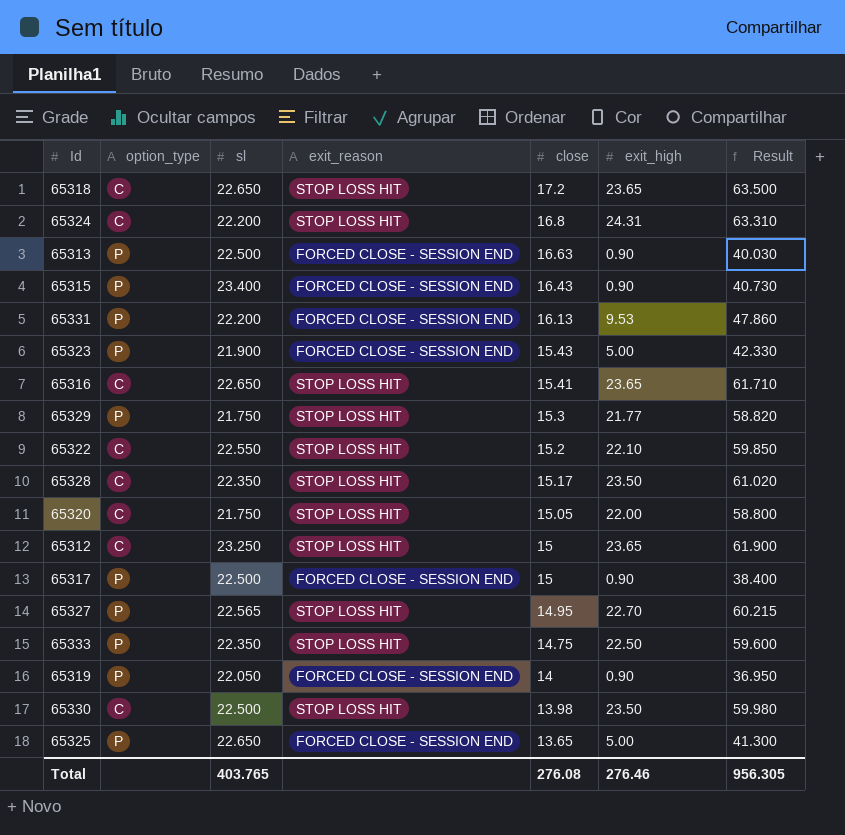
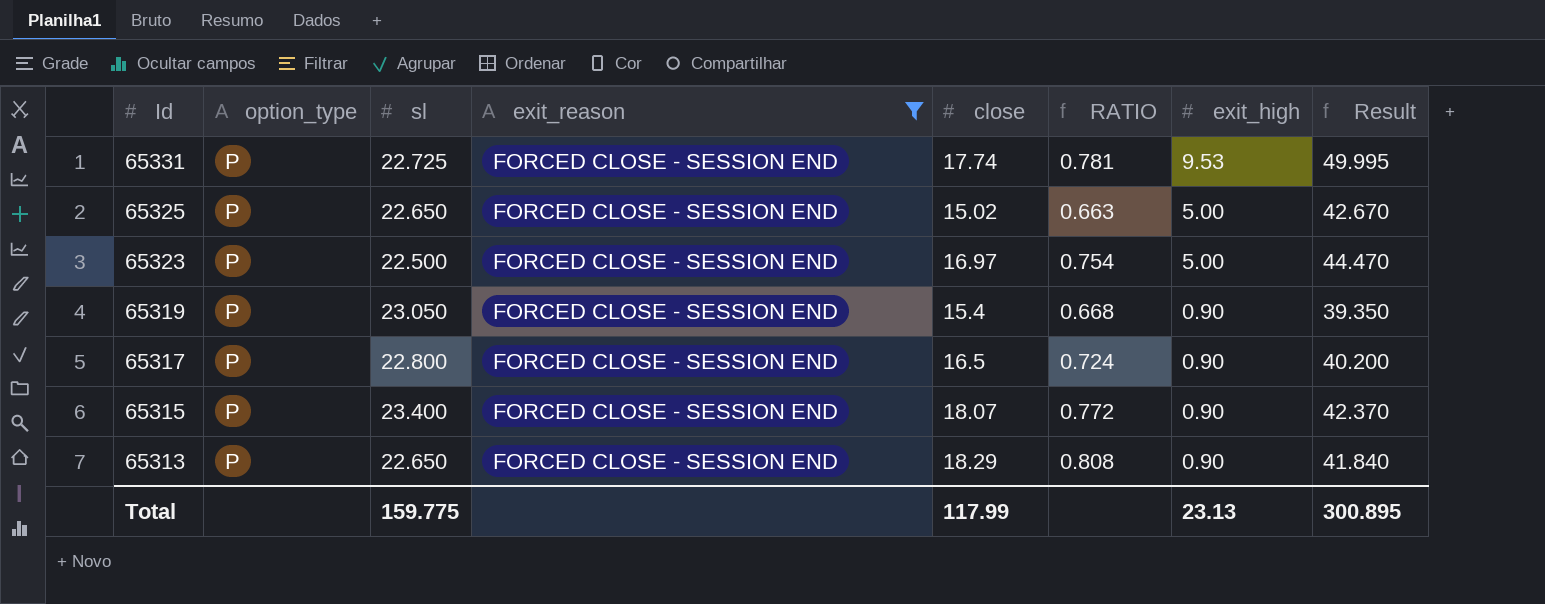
filter: none -> exit_reason = FORCED CLOSE - SESSION END
row order: close descending -> Id descending
column RATIO | formula: none -> [close] / [sl]
65331 | sl: 22.200 -> 22.725
65331 | close: 16.13 -> 17.74
65331 | Result: 47.860 -> 49.995
65325 | close: 13.65 -> 15.02
65325 | Result: 41.300 -> 42.670
65323 | sl: 21.900 -> 22.500
65323 | close: 15.43 -> 16.97
65323 | Result: 42.330 -> 44.470
65319 | sl: 22.050 -> 23.050
65319 | close: 14 -> 15.4
65319 | Result: 36.950 -> 39.350
65317 | sl: 22.500 -> 22.800
65317 | close: 15 -> 16.5
65317 | Result: 38.400 -> 40.200
65315 | close: 16.43 -> 18.07
65315 | Result: 40.730 -> 42.370
65313 | sl: 22.500 -> 22.650
65313 | close: 16.63 -> 18.29
65313 | Result: 40.030 -> 41.840
Total | sl: 403.765 -> 159.775
Total | close: 276.08 -> 117.99
Total | exit_high: 276.46 -> 23.13
Total | Result: 956.305 -> 300.895

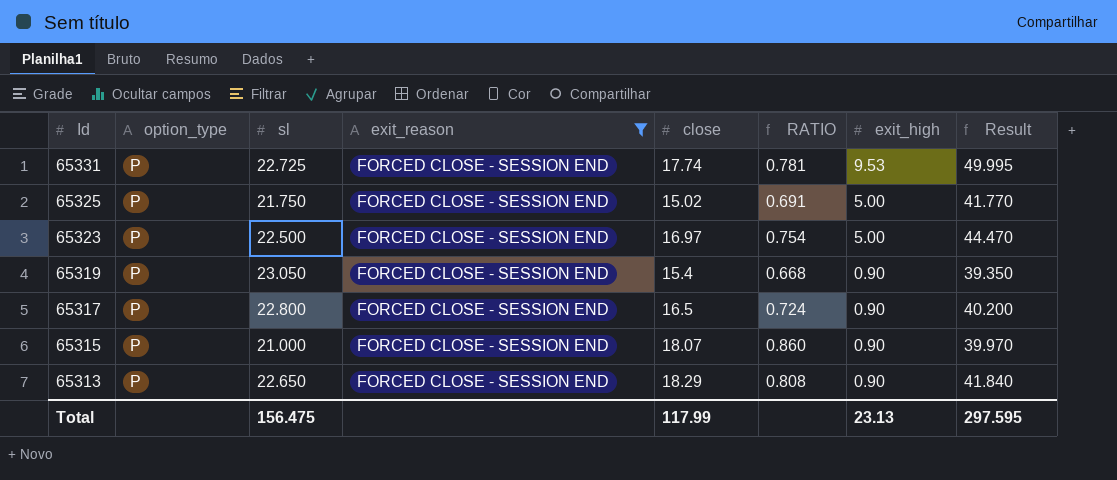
65325 | sl: 22.650 -> 21.750
65325 | RATIO: 0.663 -> 0.691
65325 | Result: 42.670 -> 41.770
65315 | sl: 23.400 -> 21.000
65315 | RATIO: 0.772 -> 0.860
65315 | Result: 42.370 -> 39.970
Total | sl: 159.775 -> 156.475
Total | Result: 300.895 -> 297.595

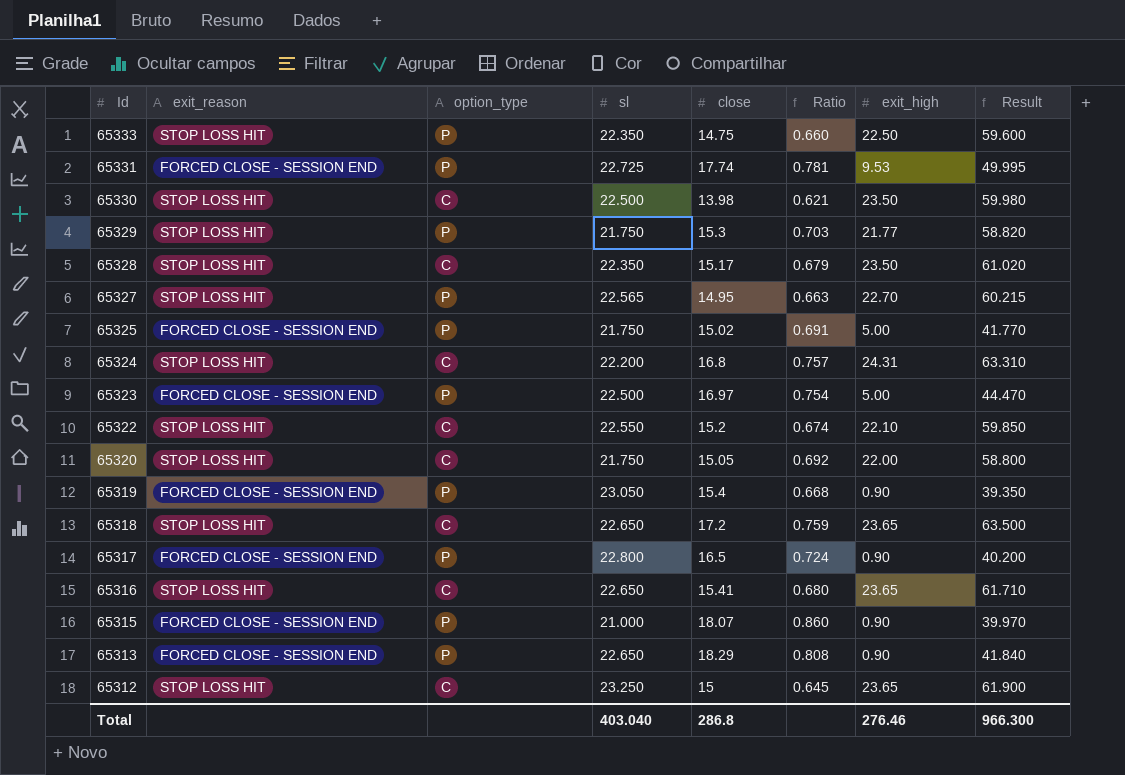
filter: exit_reason = FORCED CLOSE - SESSION END -> none
column exit_reason | position: 4 -> 2
column name: RATIO -> Ratio
Total | sl: 156.475 -> 403.040
Total | close: 117.99 -> 286.8
Total | exit_high: 23.13 -> 276.46
Total | Result: 297.595 -> 966.300

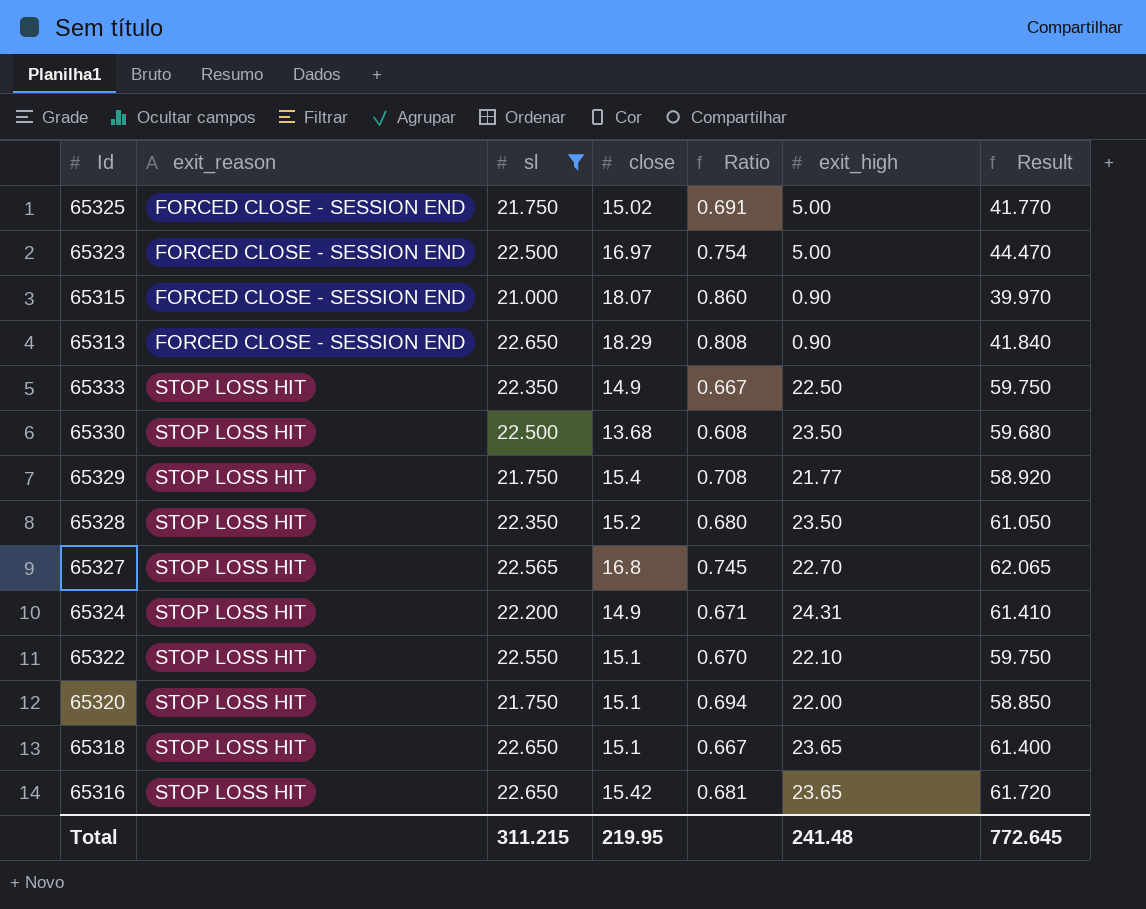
filter: none -> sl <= 22.650
row order: Id descending -> exit_reason ascending
column option_type | position: 3 -> none
65333 | close: 14.75 -> 14.9
65333 | Ratio: 0.660 -> 0.667
65333 | Result: 59.600 -> 59.750
65330 | close: 13.98 -> 13.68
65330 | Ratio: 0.621 -> 0.608
65330 | Result: 59.980 -> 59.680
65329 | close: 15.3 -> 15.4
65329 | Ratio: 0.703 -> 0.708
65329 | Result: 58.820 -> 58.920
65328 | close: 15.17 -> 15.2
65328 | Ratio: 0.679 -> 0.680
65328 | Result: 61.020 -> 61.050
65327 | close: 14.95 -> 16.8
65327 | Ratio: 0.663 -> 0.745
65327 | Result: 60.215 -> 62.065
65324 | close: 16.8 -> 14.9
65324 | Ratio: 0.757 -> 0.671
65324 | Result: 63.310 -> 61.410
65322 | close: 15.2 -> 15.1
65322 | Ratio: 0.674 -> 0.670
65322 | Result: 59.850 -> 59.750
65320 | close: 15.05 -> 15.1
65320 | Ratio: 0.692 -> 0.694
65320 | Result: 58.800 -> 58.850
65318 | close: 17.2 -> 15.1
65318 | Ratio: 0.759 -> 0.667
65318 | Result: 63.500 -> 61.400
65316 | close: 15.41 -> 15.42
65316 | Ratio: 0.680 -> 0.681
65316 | Result: 61.710 -> 61.720
Total | sl: 403.040 -> 311.215
Total | close: 286.8 -> 219.95
Total | exit_high: 276.46 -> 241.48
Total | Result: 966.300 -> 772.645

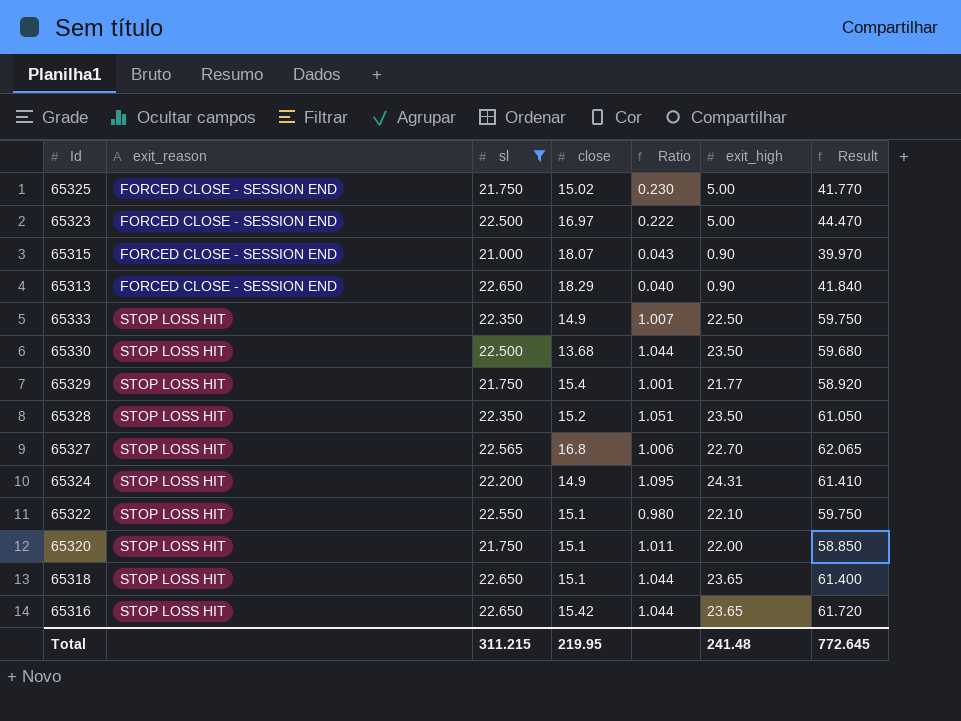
column Ratio | formula: [close] / [sl] -> [exit_high] / [sl]

